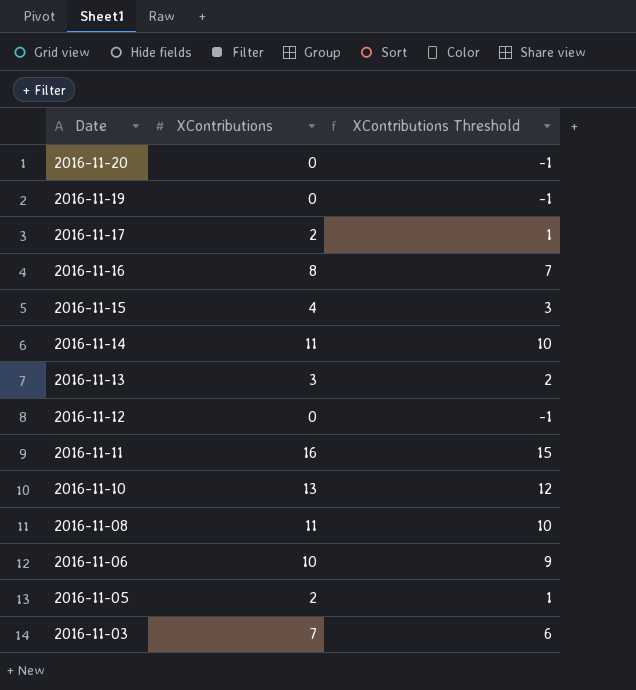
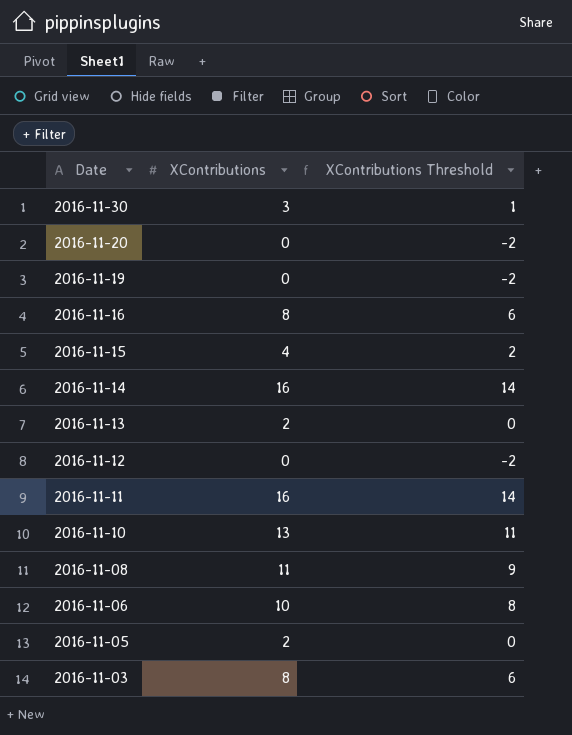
column XContributions Threshold | formula: [XContributions] - 1 -> [XContributions] - 2
row 2016-11-17: 2 | 1 -> none
row 2016-11-30: none -> 3 | 1
2016-11-14 | XContributions: 11 -> 16
2016-11-13 | XContributions: 3 -> 2
2016-11-03 | XContributions: 7 -> 8

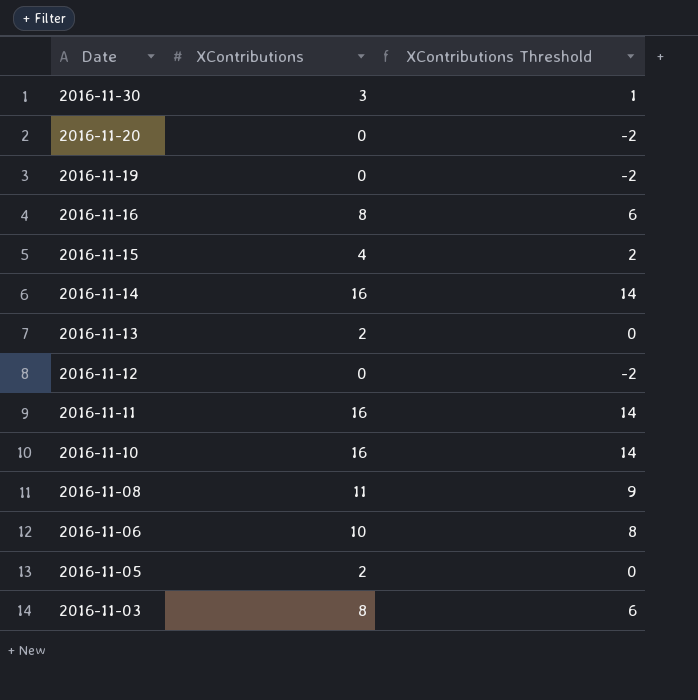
2016-11-10 | XContributions: 13 -> 16
2016-11-10 | XContributions Threshold: 11 -> 14

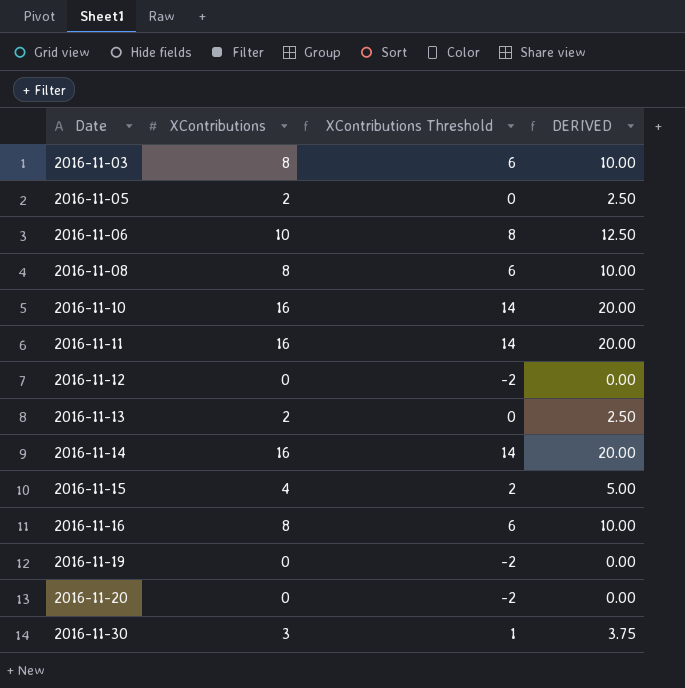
row order: Date descending -> Date ascending
column DERIVED | formula: none -> [XContributions] * 1.25
2016-11-08 | XContributions: 11 -> 8
2016-11-08 | XContributions Threshold: 9 -> 6

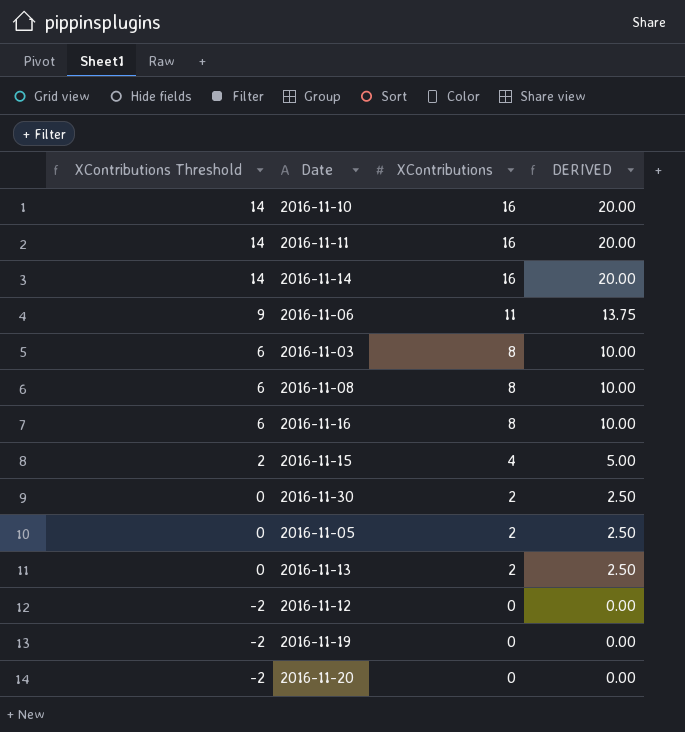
row order: Date ascending -> XContributions Threshold descending
column XContributions Threshold | position: 3 -> 1
2016-11-06 | XContributions Threshold: 8 -> 9
2016-11-06 | XContributions: 10 -> 11
2016-11-06 | DERIVED: 12.50 -> 13.75
2016-11-30 | XContributions Threshold: 1 -> 0
2016-11-30 | XContributions: 3 -> 2
2016-11-30 | DERIVED: 3.75 -> 2.50

